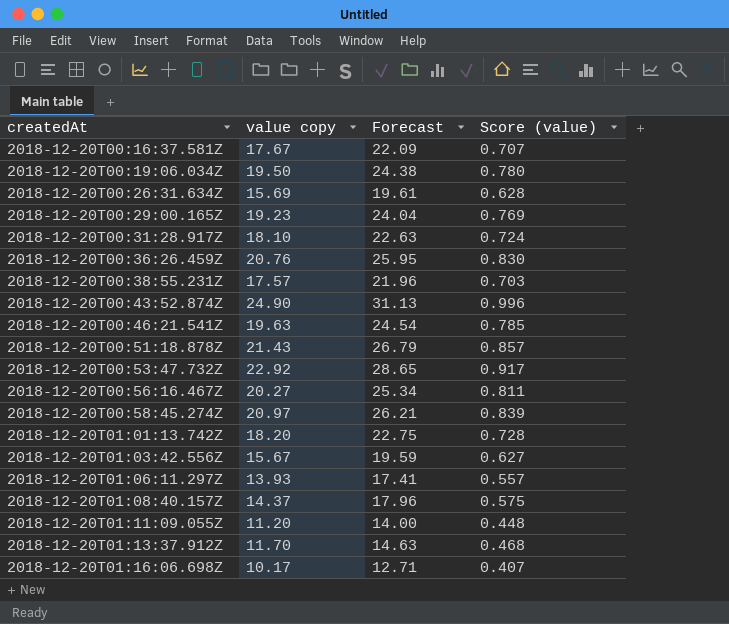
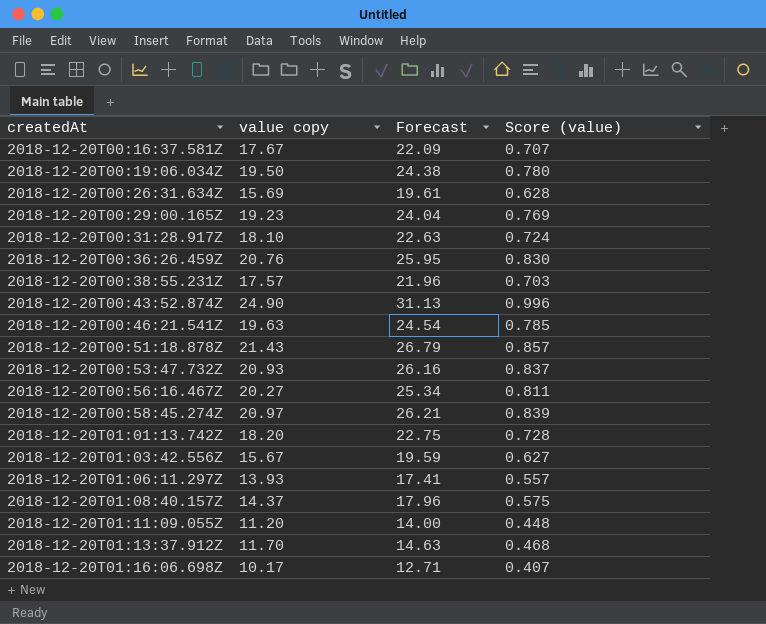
2018-12-20T00:53:47.732Z | value copy: 22.92 -> 20.93
2018-12-20T00:53:47.732Z | Forecast: 28.65 -> 26.16
2018-12-20T00:53:47.732Z | Score (value): 0.917 -> 0.837

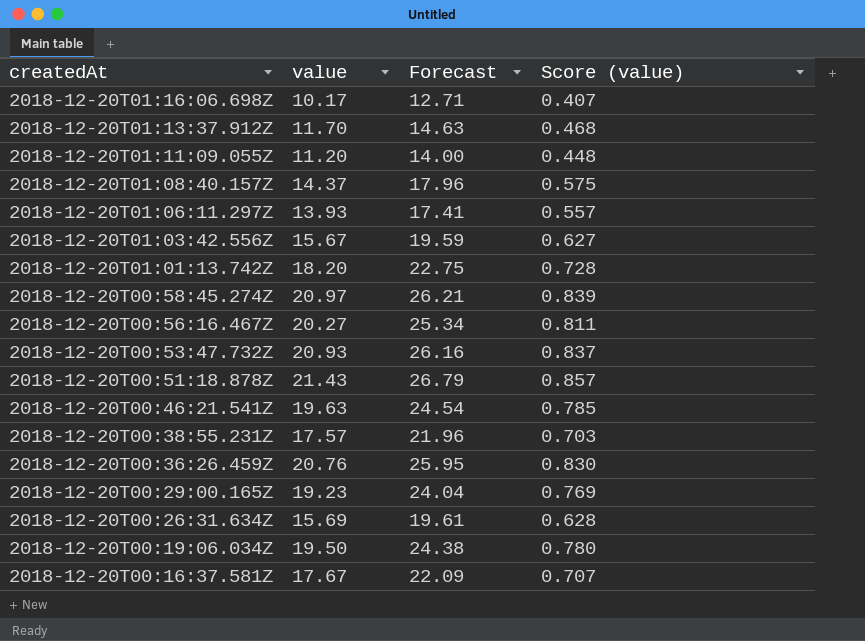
row order: createdAt ascending -> createdAt descending
column name: value copy -> value
row 2018-12-20T00:31:28.917Z: 18.10 | 22.63 | 0.724 -> none
row 2018-12-20T00:43:52.874Z: 24.90 | 31.13 | 0.996 -> none

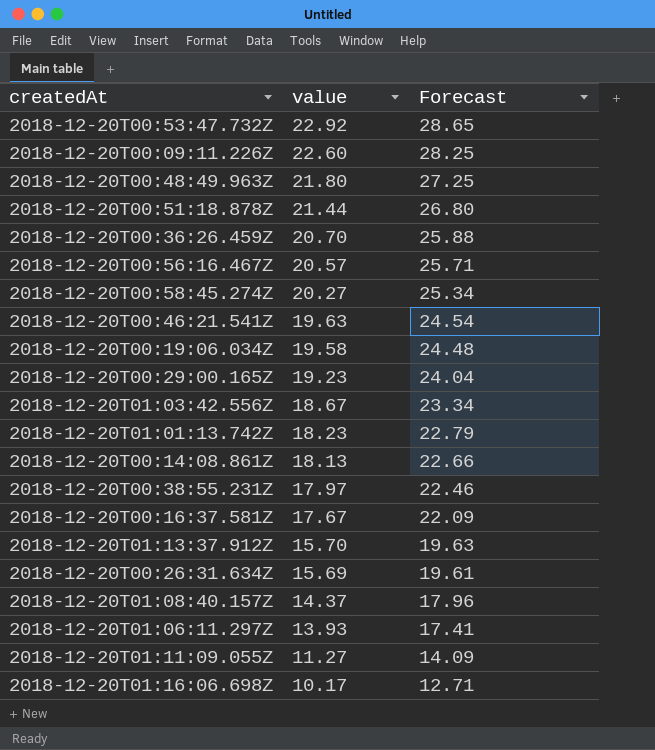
row order: createdAt descending -> value descending
column Score (value) | formula: [value] * 0.04 -> none
2018-12-20T00:53:47.732Z | value: 20.93 -> 22.92
2018-12-20T00:53:47.732Z | Forecast: 26.16 -> 28.65
row 2018-12-20T00:09:11.226Z: none -> 22.60 | 28.25
row 2018-12-20T00:48:49.963Z: none -> 21.80 | 27.25
2018-12-20T00:51:18.878Z | value: 21.43 -> 21.44
2018-12-20T00:51:18.878Z | Forecast: 26.79 -> 26.80
2018-12-20T00:36:26.459Z | value: 20.76 -> 20.70
2018-12-20T00:36:26.459Z | Forecast: 25.95 -> 25.88
2018-12-20T00:56:16.467Z | value: 20.27 -> 20.57
2018-12-20T00:56:16.467Z | Forecast: 25.34 -> 25.71
2018-12-20T00:58:45.274Z | value: 20.97 -> 20.27
2018-12-20T00:58:45.274Z | Forecast: 26.21 -> 25.34
2018-12-20T00:19:06.034Z | value: 19.50 -> 19.58
2018-12-20T00:19:06.034Z | Forecast: 24.38 -> 24.48
2018-12-20T01:03:42.556Z | value: 15.67 -> 18.67
2018-12-20T01:03:42.556Z | Forecast: 19.59 -> 23.34
2018-12-20T01:01:13.742Z | value: 18.20 -> 18.23
2018-12-20T01:01:13.742Z | Forecast: 22.75 -> 22.79
row 2018-12-20T00:14:08.861Z: none -> 18.13 | 22.66
2018-12-20T00:38:55.231Z | value: 17.57 -> 17.97
2018-12-20T00:38:55.231Z | Forecast: 21.96 -> 22.46
2018-12-20T01:13:37.912Z | value: 11.70 -> 15.70
2018-12-20T01:13:37.912Z | Forecast: 14.63 -> 19.63
2018-12-20T01:11:09.055Z | value: 11.20 -> 11.27
2018-12-20T01:11:09.055Z | Forecast: 14.00 -> 14.09

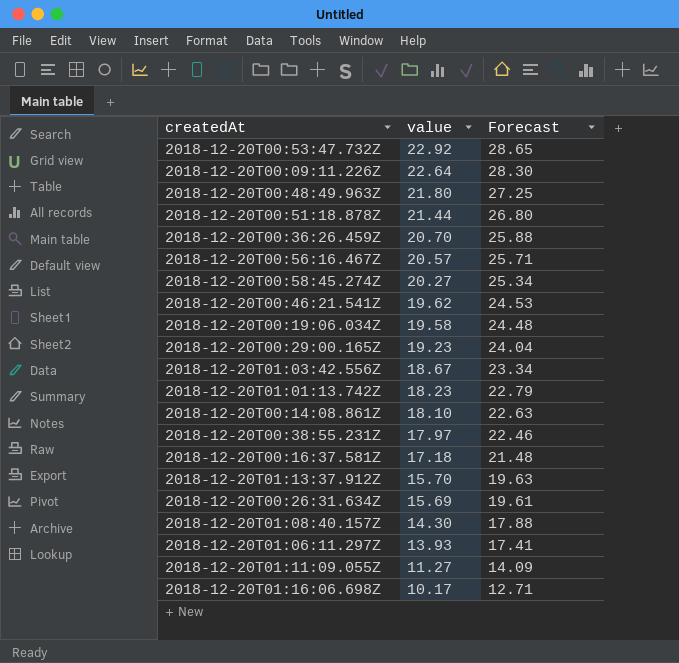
2018-12-20T00:09:11.226Z | value: 22.60 -> 22.64
2018-12-20T00:09:11.226Z | Forecast: 28.25 -> 28.30
2018-12-20T00:46:21.541Z | value: 19.63 -> 19.62
2018-12-20T00:46:21.541Z | Forecast: 24.54 -> 24.53
2018-12-20T00:14:08.861Z | value: 18.13 -> 18.10
2018-12-20T00:14:08.861Z | Forecast: 22.66 -> 22.63
2018-12-20T00:16:37.581Z | value: 17.67 -> 17.18
2018-12-20T00:16:37.581Z | Forecast: 22.09 -> 21.48
2018-12-20T01:08:40.157Z | value: 14.37 -> 14.30
2018-12-20T01:08:40.157Z | Forecast: 17.96 -> 17.88

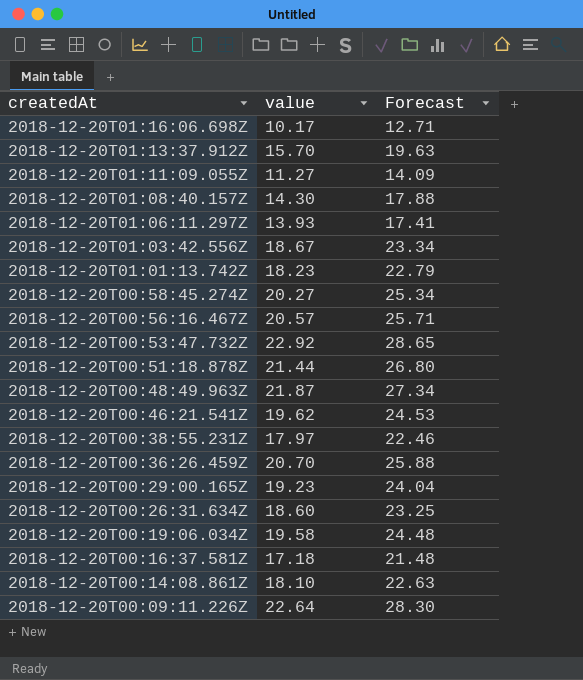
row order: value descending -> createdAt descending
2018-12-20T00:48:49.963Z | value: 21.80 -> 21.87
2018-12-20T00:48:49.963Z | Forecast: 27.25 -> 27.34
2018-12-20T00:26:31.634Z | value: 15.69 -> 18.60
2018-12-20T00:26:31.634Z | Forecast: 19.61 -> 23.25

